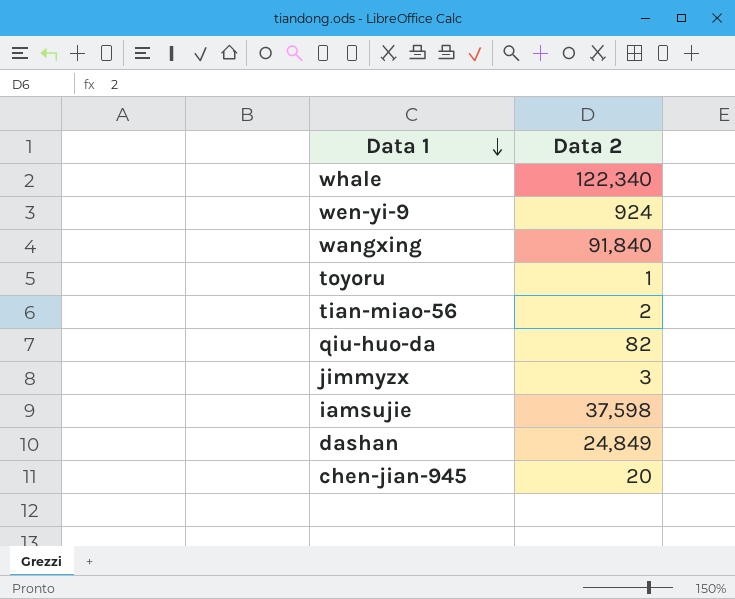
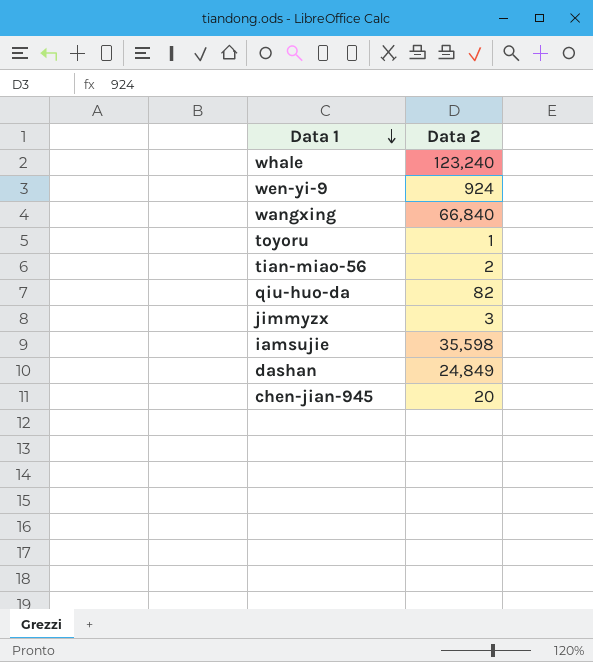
whale | Data 2: 122,340 -> 123,240
wangxing | Data 2: 91,840 -> 66,840
iamsujie | Data 2: 37,598 -> 35,598

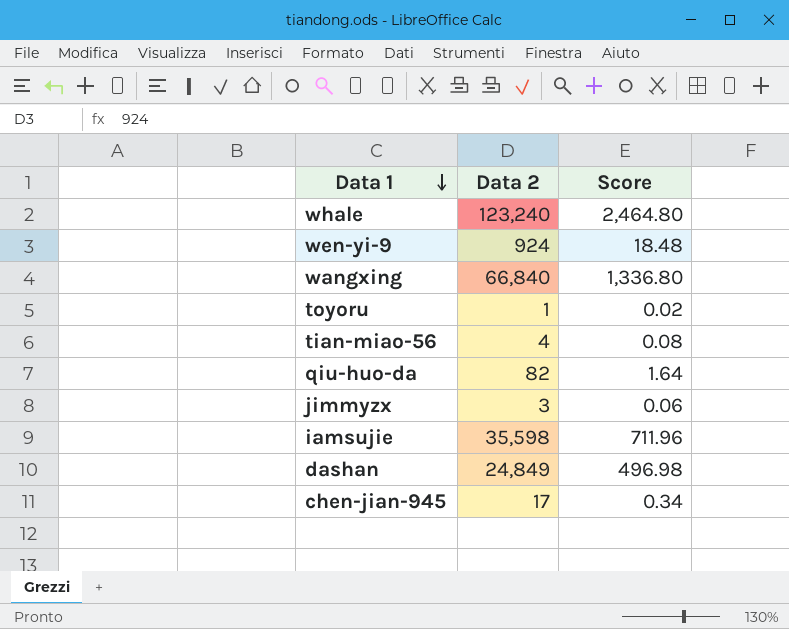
column Score | formula: none -> [Data 2] * 0.02
tian-miao-56 | Data 2: 2 -> 4
chen-jian-945 | Data 2: 20 -> 17

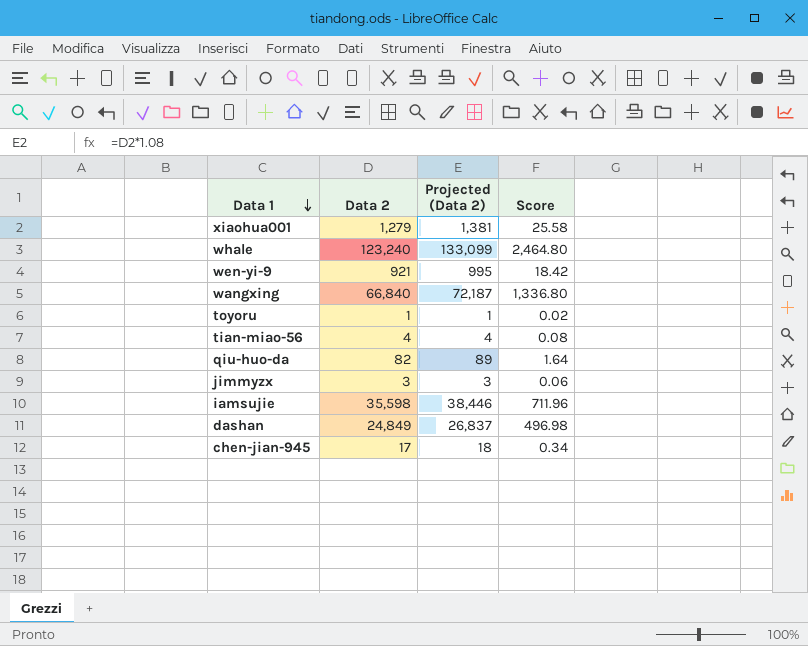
column Projected (Data 2) | formula: none -> [Data 2] * 1.08
row xiaohua001: none -> 1,279 | 1,381 | 25.58
wen-yi-9 | Data 2: 924 -> 921
wen-yi-9 | Score: 18.48 -> 18.42

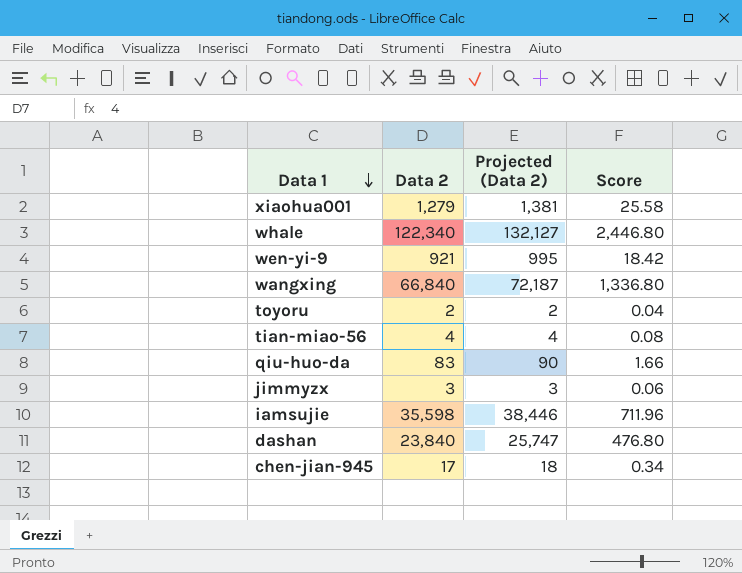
whale | Data 2: 123,240 -> 122,340
whale | Projected (Data 2): 133,099 -> 132,127
whale | Score: 2,464.80 -> 2,446.80
toyoru | Data 2: 1 -> 2
toyoru | Projected (Data 2): 1 -> 2
toyoru | Score: 0.02 -> 0.04
qiu-huo-da | Data 2: 82 -> 83
qiu-huo-da | Projected (Data 2): 89 -> 90
qiu-huo-da | Score: 1.64 -> 1.66
dashan | Data 2: 24,849 -> 23,840
dashan | Projected (Data 2): 26,837 -> 25,747
dashan | Score: 496.98 -> 476.80

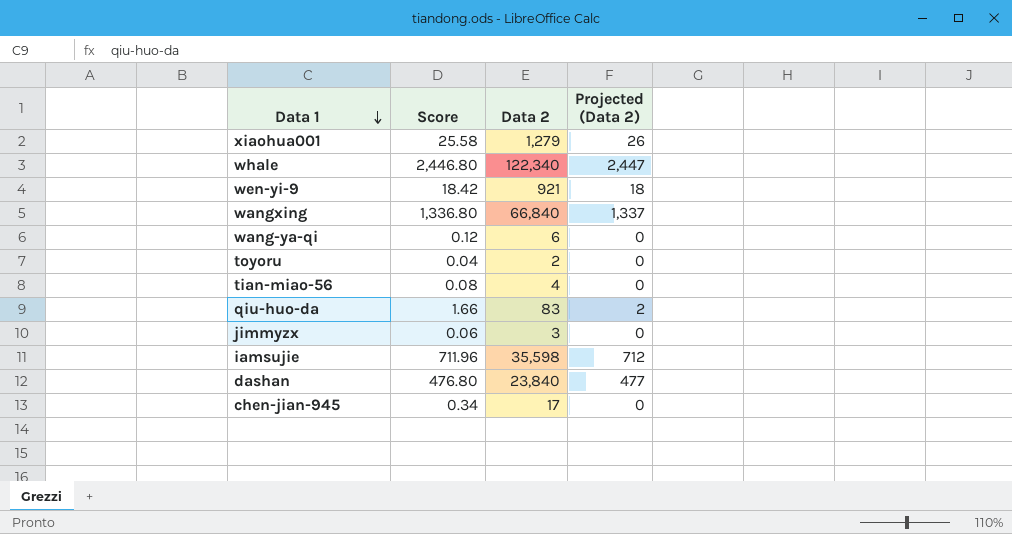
column Score | position: 4 -> 2
column Projected (Data 2) | formula: [Data 2] * 1.08 -> [Data 2] * 0.02
row wang-ya-qi: none -> 0.12 | 6 | 0

